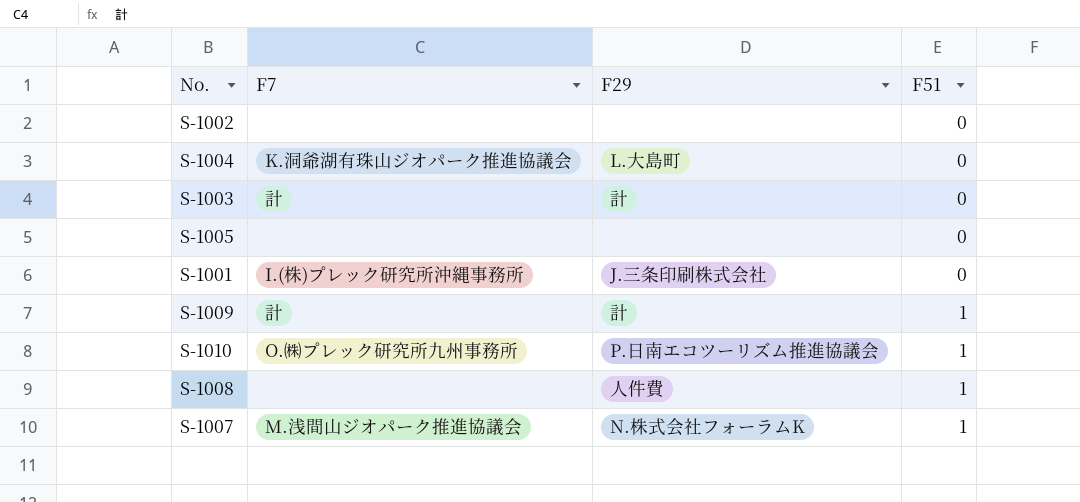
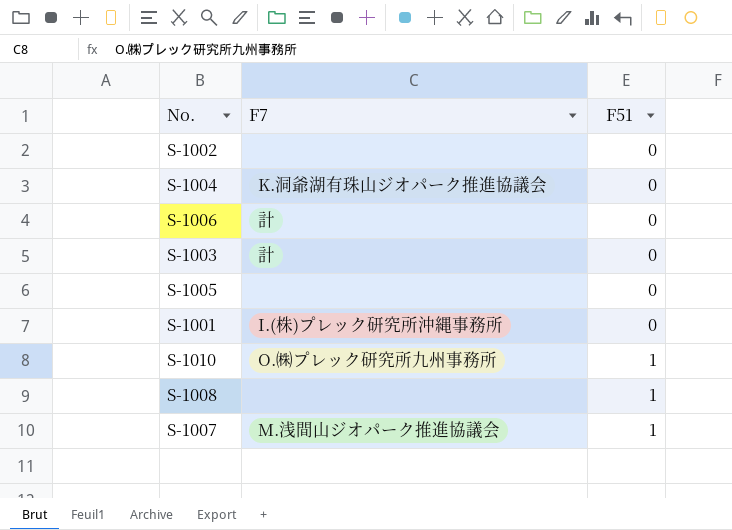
column F29 | position: 3 -> none
row S-1009: 計 | 計 | 1 -> none
row S-1006: none -> 計 | 0

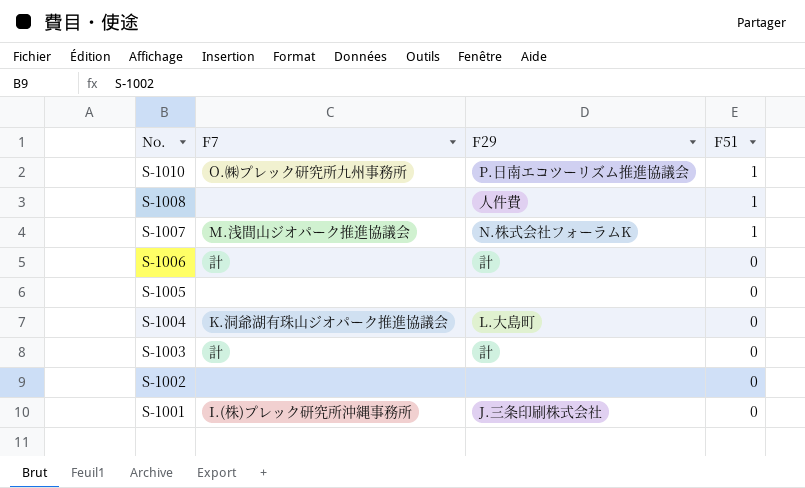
row order: F51 ascending -> No. descending
column F29 | position: none -> 3

